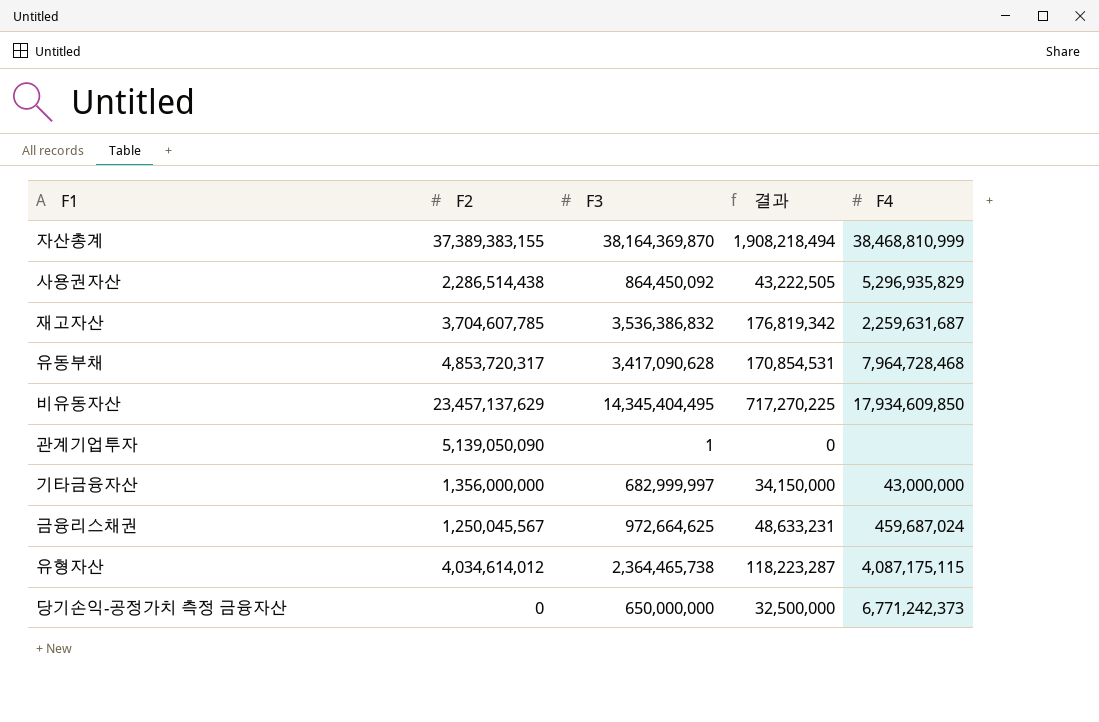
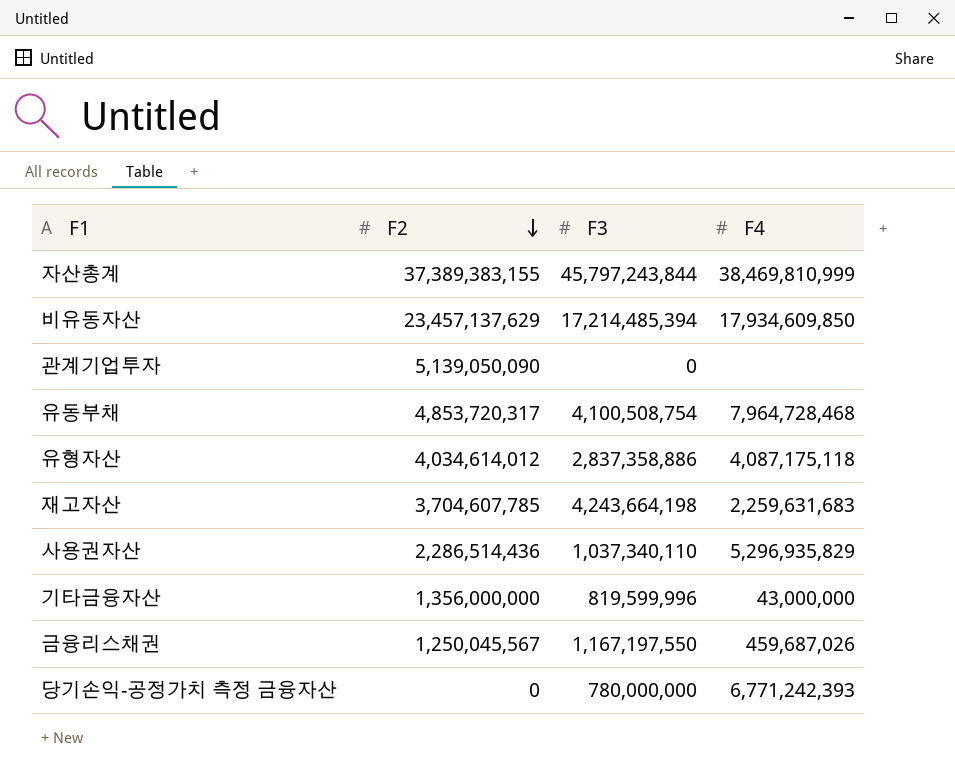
row order: none -> F2 descending
column 결과 | formula: [F3] * 0.05 -> none
자산총계 | F3: 38,164,369,870 -> 45,797,243,844
자산총계 | F4: 38,468,810,999 -> 38,469,810,999
비유동자산 | F3: 14,345,404,495 -> 17,214,485,394
관계기업투자 | F3: 1 -> 0
유동부채 | F3: 3,417,090,628 -> 4,100,508,754
유형자산 | F3: 2,364,465,738 -> 2,837,358,886
유형자산 | F4: 4,087,175,115 -> 4,087,175,118
재고자산 | F3: 3,536,386,832 -> 4,243,664,198
재고자산 | F4: 2,259,631,687 -> 2,259,631,683
사용권자산 | F2: 2,286,514,438 -> 2,286,514,436
사용권자산 | F3: 864,450,092 -> 1,037,340,110
기타금융자산 | F3: 682,999,997 -> 819,599,996
금융리스채권 | F3: 972,664,625 -> 1,167,197,550
금융리스채권 | F4: 459,687,024 -> 459,687,026
당기손익-공정가치 측정 금융자산 | F3: 650,000,000 -> 780,000,000
당기손익-공정가치 측정 금융자산 | F4: 6,771,242,373 -> 6,771,242,393

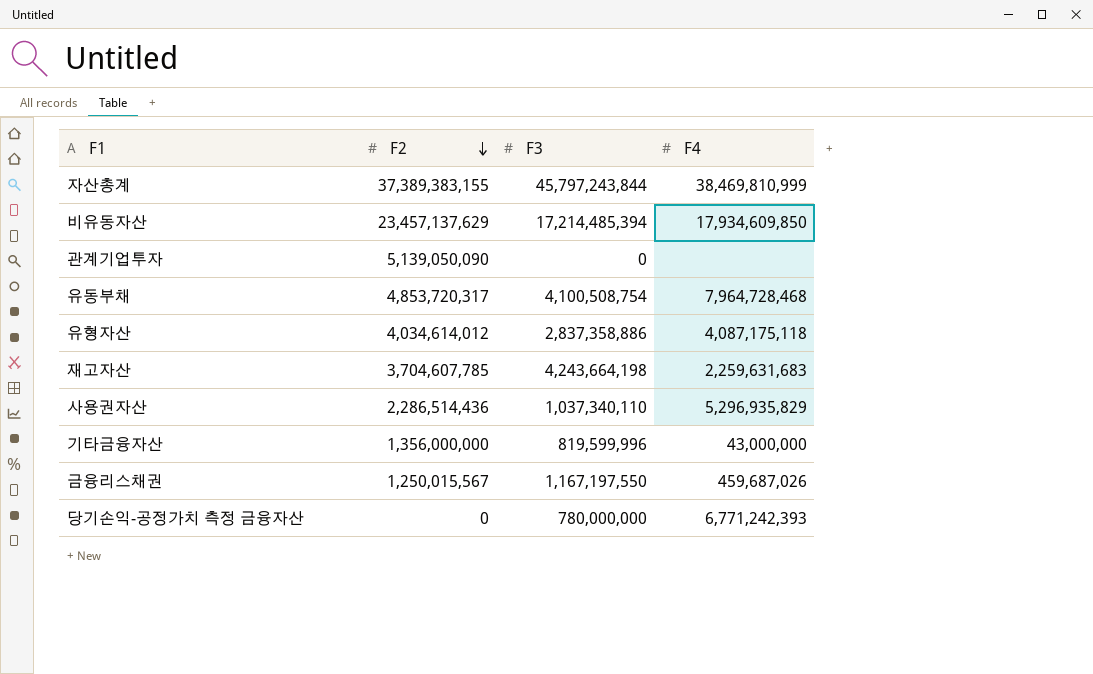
금융리스채권 | F2: 1,250,045,567 -> 1,250,015,567

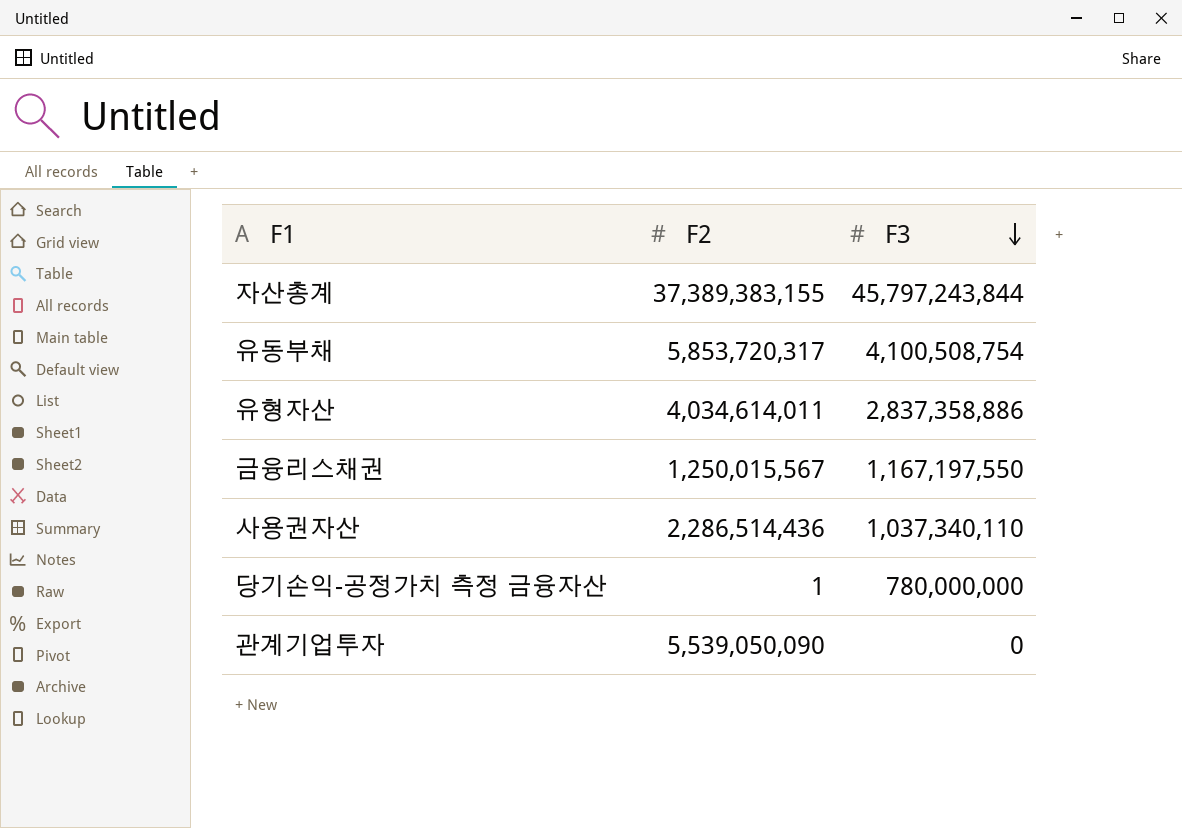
row order: F2 descending -> F3 descending
column F4 | position: 4 -> none
row 비유동자산: 23,457,137,629 | 17,214,485,394 | 17,934,609,850 -> none
row 재고자산: 3,704,607,785 | 4,243,664,198 | 2,259,631,683 -> none
row 기타금융자산: 1,356,000,000 | 819,599,996 | 43,000,000 -> none
유동부채 | F2: 4,853,720,317 -> 5,853,720,317
유형자산 | F2: 4,034,614,012 -> 4,034,614,011
당기손익-공정가치 측정 금융자산 | F2: 0 -> 1
관계기업투자 | F2: 5,139,050,090 -> 5,539,050,090

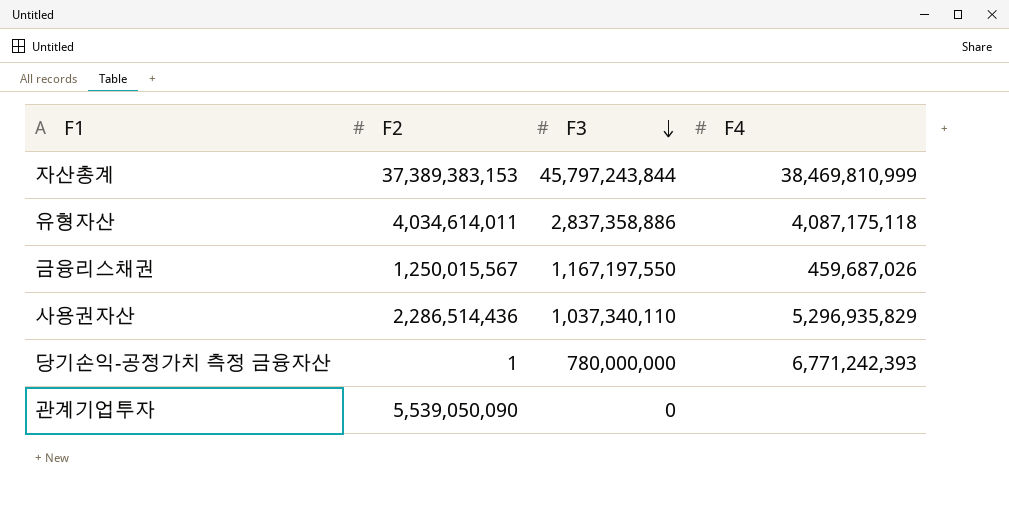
column F4 | position: none -> 4
row 유동부채: 5,853,720,317 | 4,100,508,754 -> none
자산총계 | F2: 37,389,383,155 -> 37,389,383,153

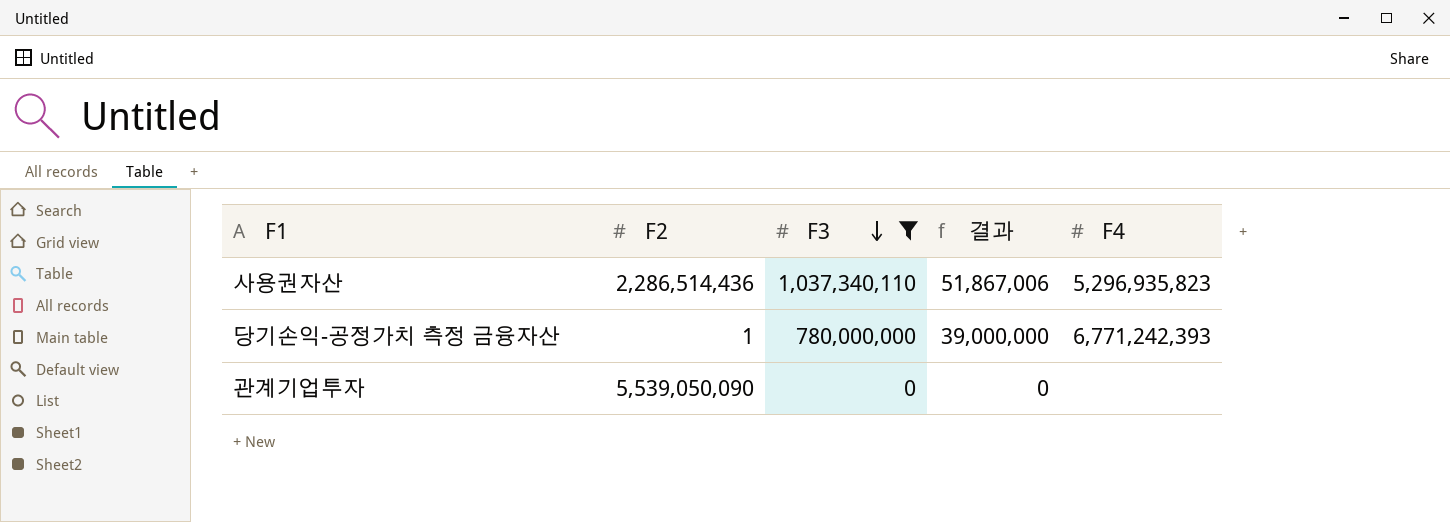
filter: none -> F3 <= 1,037,340,110
column 결과 | formula: none -> [F3] * 0.05
사용권자산 | F4: 5,296,935,829 -> 5,296,935,823

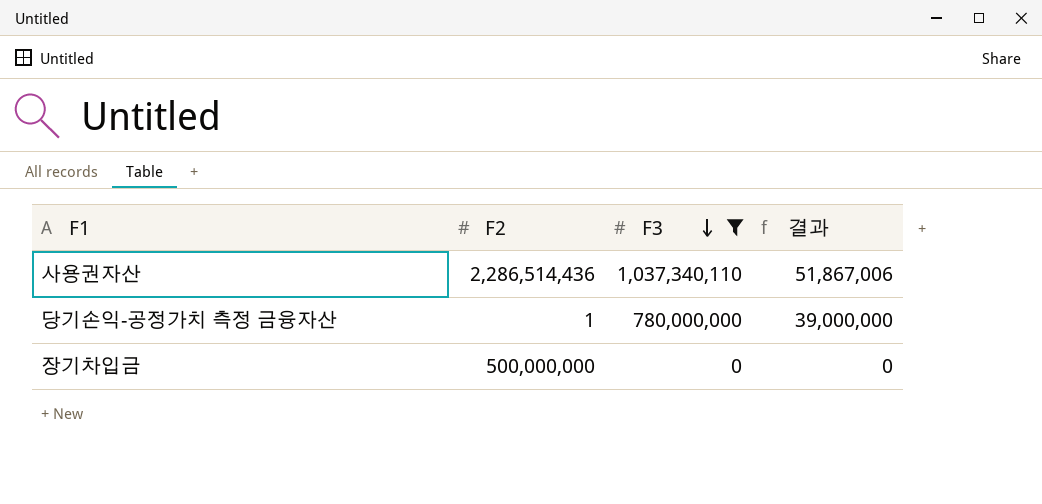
column F4 | position: 5 -> none
row 관계기업투자: 5,539,050,090 | 0 | 0 | none -> none
row 장기차입금: none -> 500,000,000 | 0 | 0

